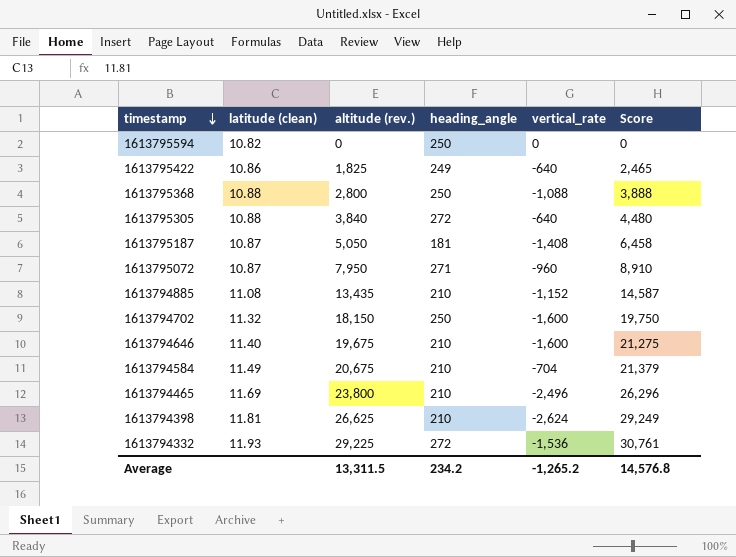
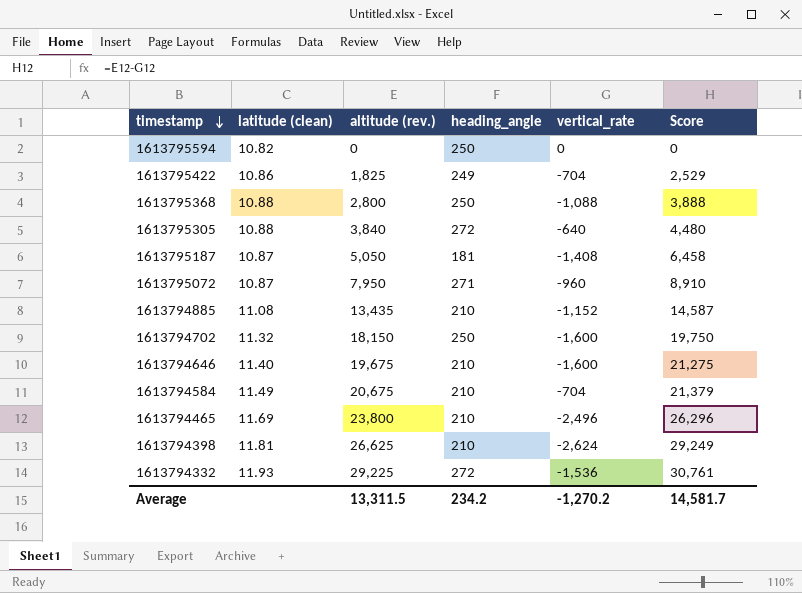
1613795422 | vertical_rate: -640 -> -704
1613795422 | Score: 2,465 -> 2,529
Average | vertical_rate: -1,265.2 -> -1,270.2
Average | Score: 14,576.8 -> 14,581.7

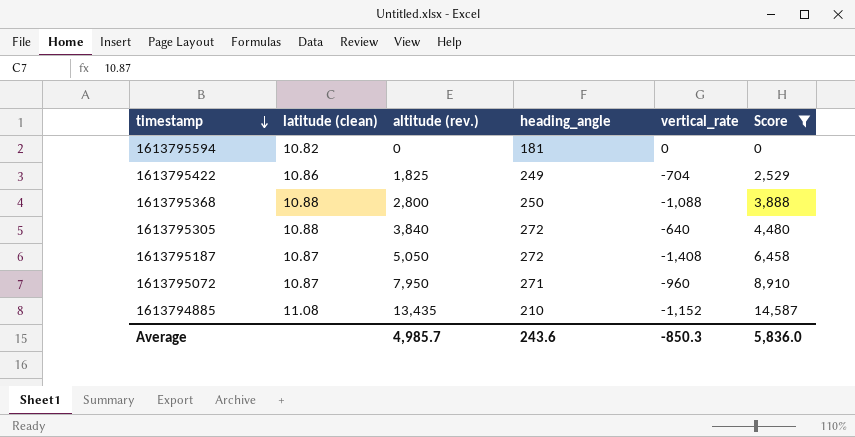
filter: none -> Score <= 14,587
1613795594 | heading_angle: 250 -> 181
1613795187 | heading_angle: 181 -> 272
Average | altitude (rev.): 13,311.5 -> 4,985.7
Average | heading_angle: 234.2 -> 243.6
Average | vertical_rate: -1,270.2 -> -850.3
Average | Score: 14,581.7 -> 5,836.0

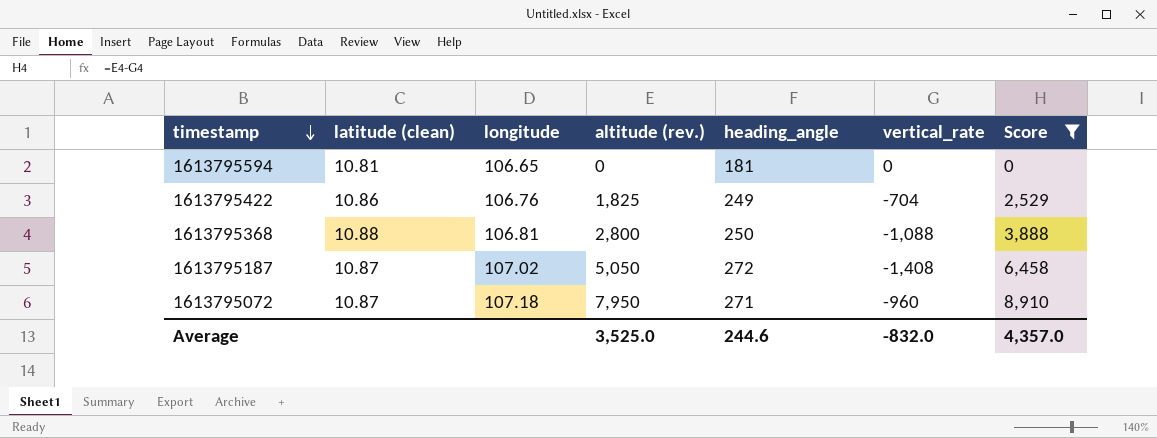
column longitude | position: none -> 3
row 1613795305: 10.88 | 3,840 | 272 | -640 | 4,480 -> none
row 1613794885: 11.08 | 13,435 | 210 | -1,152 | 14,587 -> none
1613795594 | latitude (clean): 10.82 -> 10.81
Average | altitude (rev.): 4,985.7 -> 3,525.0
Average | heading_angle: 243.6 -> 244.6
Average | vertical_rate: -850.3 -> -832.0
Average | Score: 5,836.0 -> 4,357.0

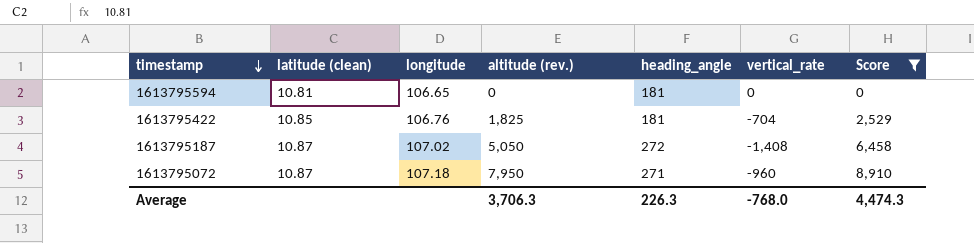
row 1613795368: 10.88 | 106.81 | 2,800 | 250 | -1,088 | 3,888 -> none
1613795422 | latitude (clean): 10.86 -> 10.85
1613795422 | heading_angle: 249 -> 181
Average | altitude (rev.): 3,525.0 -> 3,706.3
Average | heading_angle: 244.6 -> 226.3
Average | vertical_rate: -832.0 -> -768.0
Average | Score: 4,357.0 -> 4,474.3

